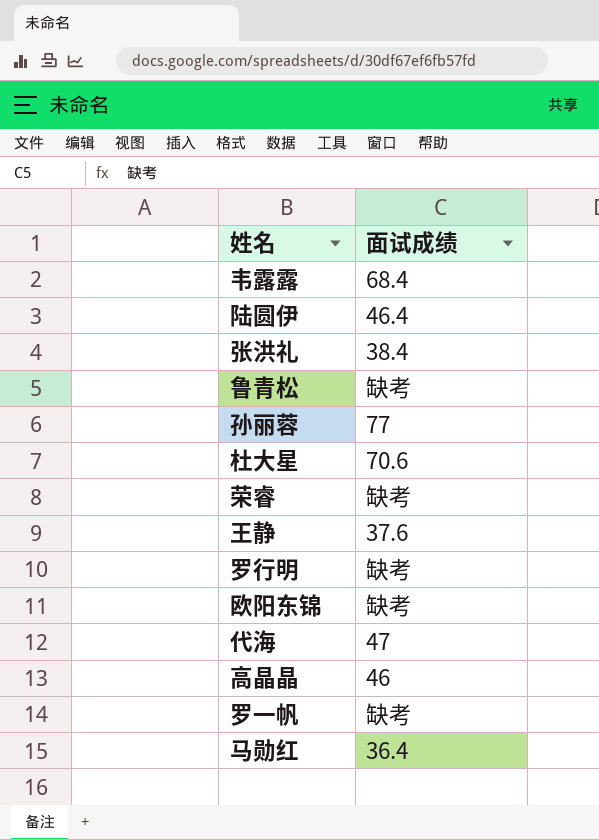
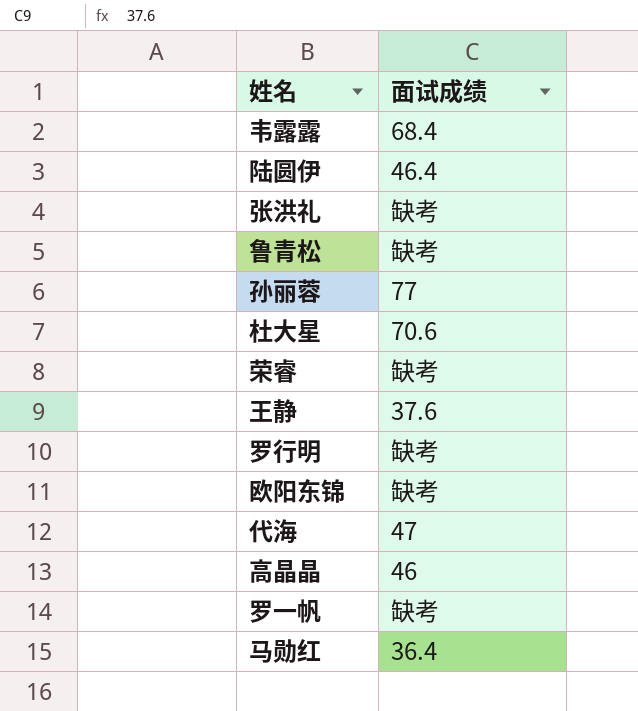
张洪礼 | 面试成绩: 38.4 -> 缺考

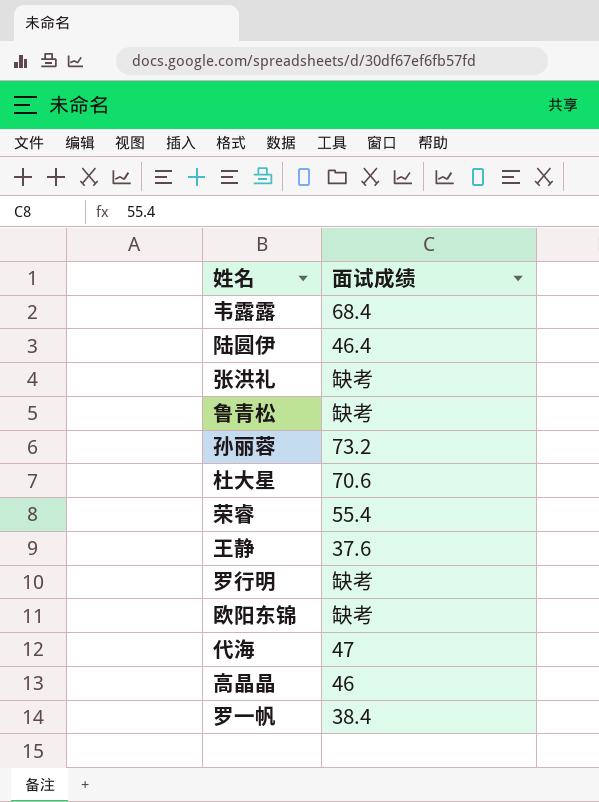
row 马勋红: 36.4 -> none
孙丽蓉 | 面试成绩: 77 -> 73.2
荣睿 | 面试成绩: 缺考 -> 55.4
罗一帆 | 面试成绩: 缺考 -> 38.4

